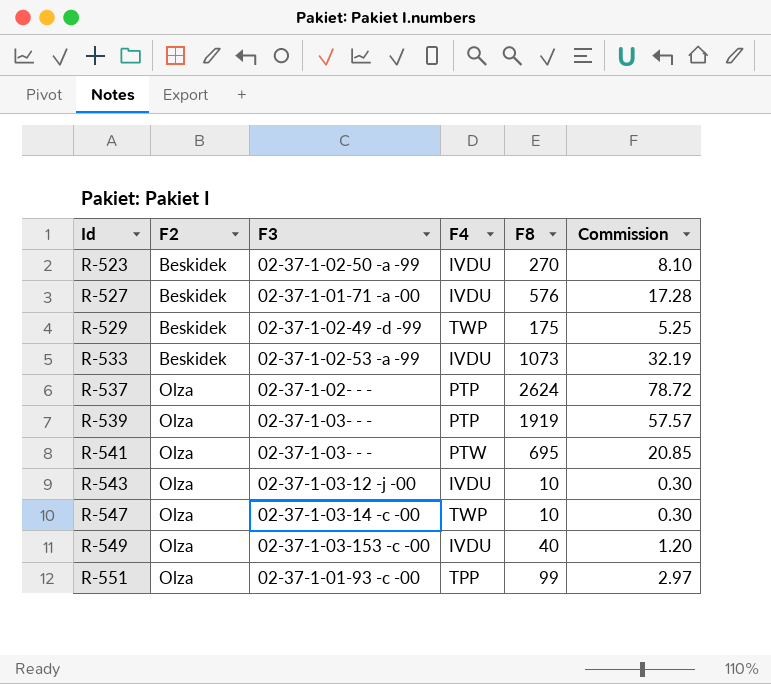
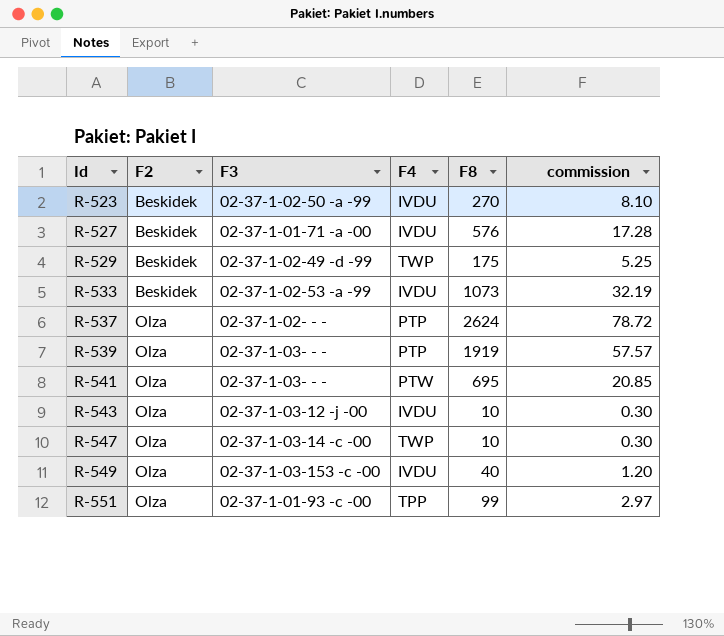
column name: Commission -> commission

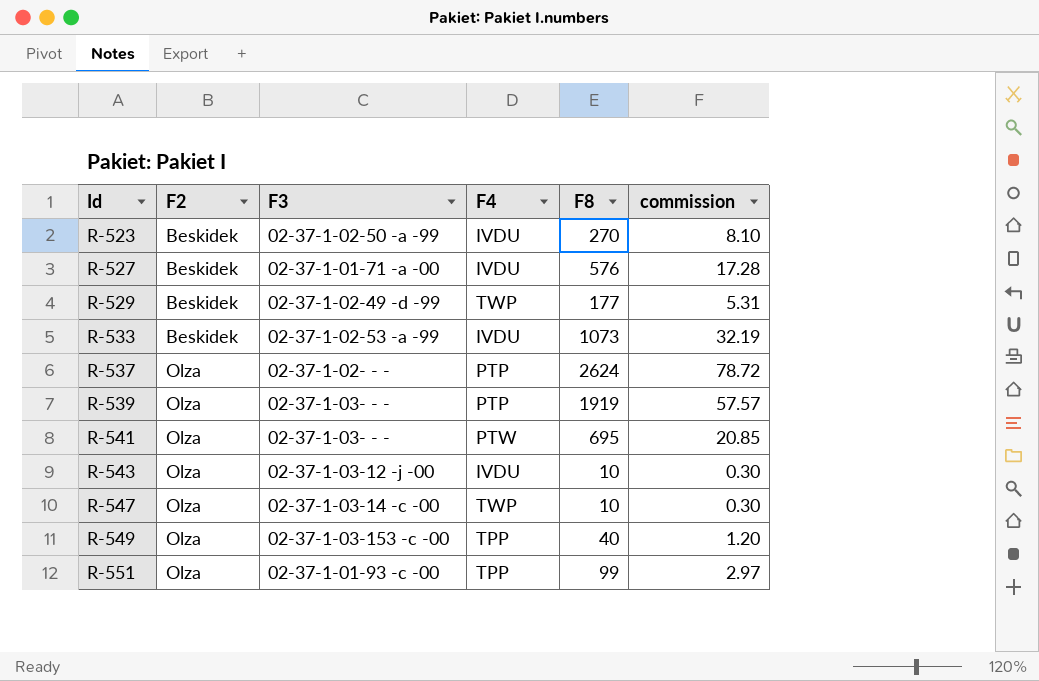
R-529 | F8: 175 -> 177
R-529 | commission: 5.25 -> 5.31
R-549 | F4: IVDU -> TPP

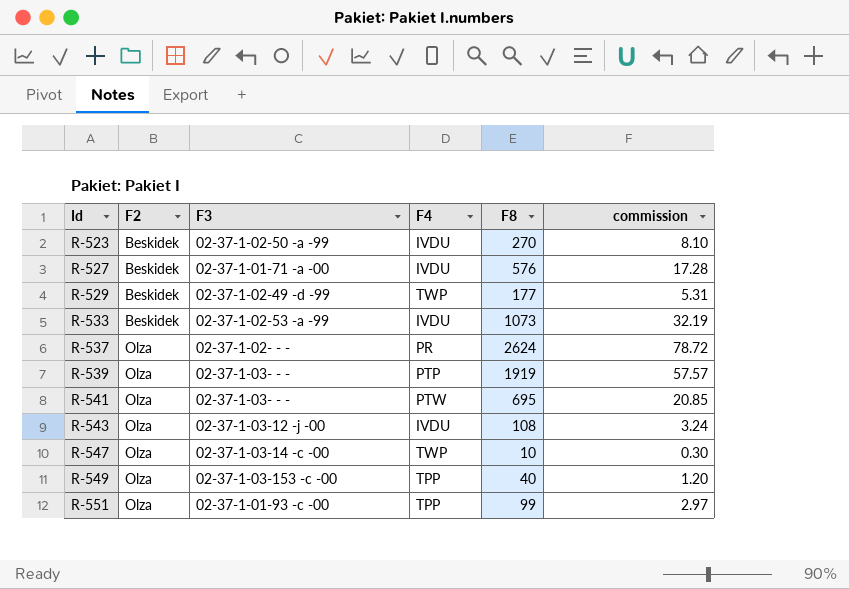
R-537 | F4: PTP -> PR
R-543 | F8: 10 -> 108
R-543 | commission: 0.30 -> 3.24

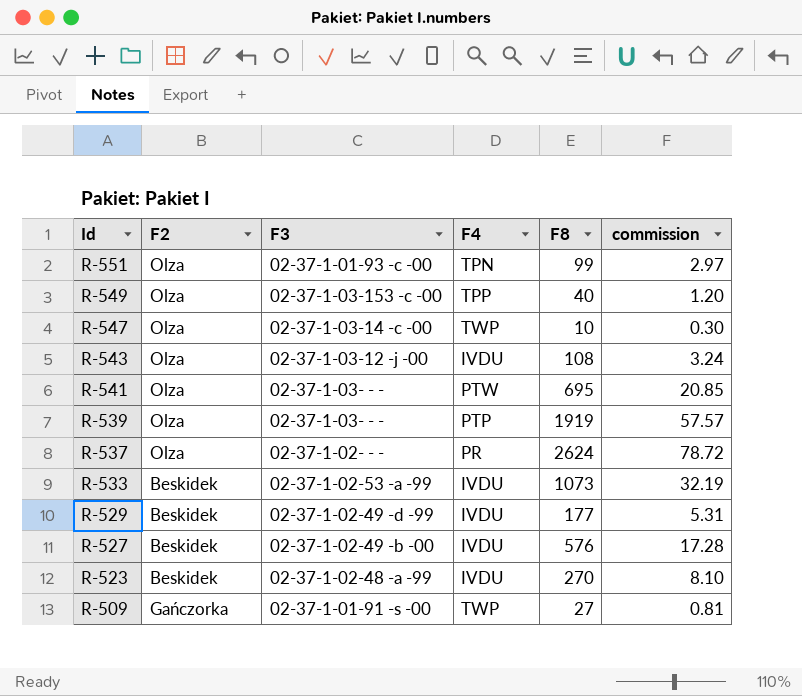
row order: Id ascending -> Id descending
R-551 | F4: TPP -> TPN
R-529 | F4: TWP -> IVDU
R-527 | F3: 02-37-1-01-71 -a -00 -> 02-37-1-02-49 -b -00
R-523 | F3: 02-37-1-02-50 -a -99 -> 02-37-1-02-48 -a -99
row R-509: none -> Gańczorka | 02-37-1-01-91 -s -00 | TWP | 27 | 0.81

